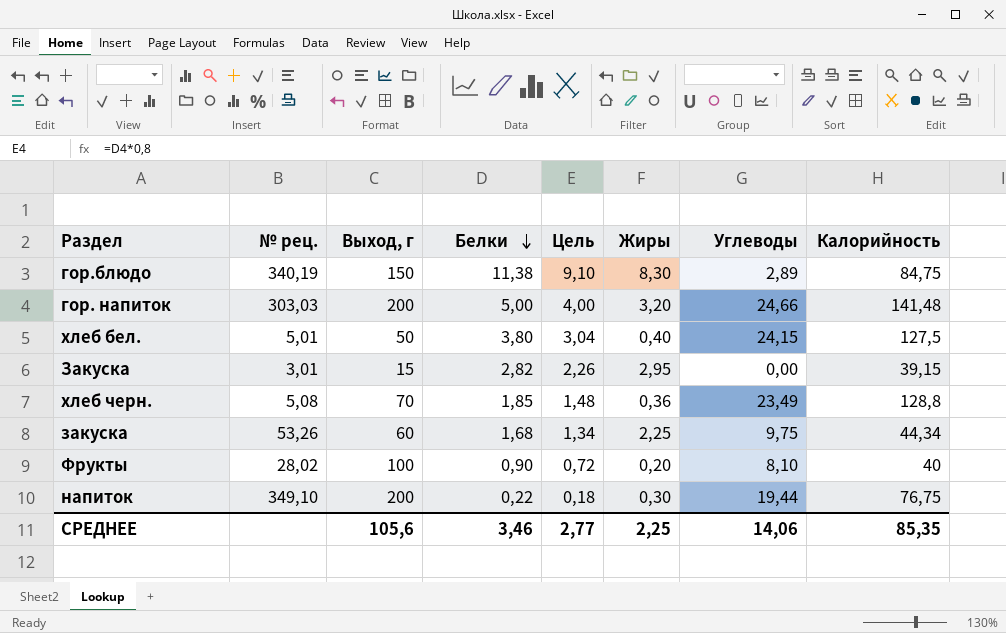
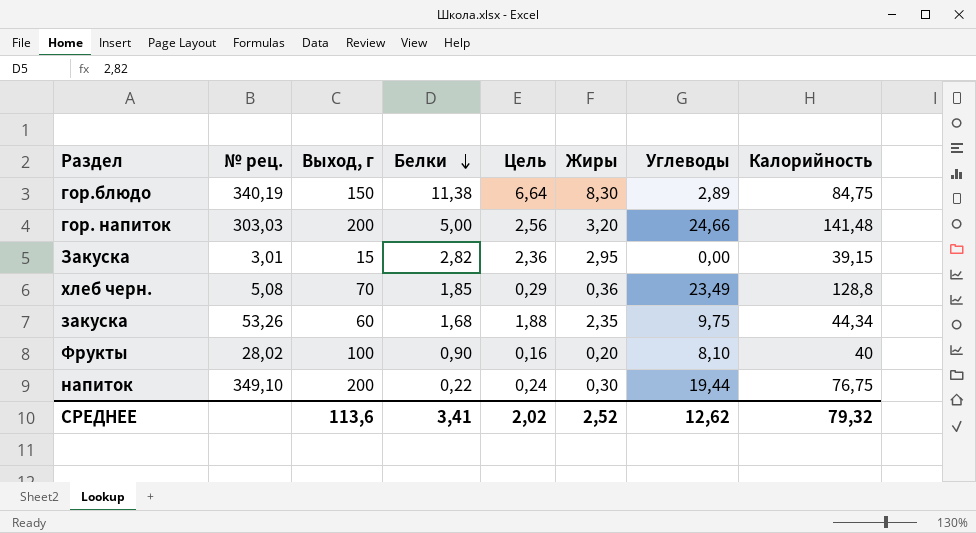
column Цель | formula: [Белки] * 0,8 -> [Жиры] * 0,8
row хлеб бел.: 5,01 | 50 | 3,80 | 3,04 | 0,40 | 24,15 | 127,5 -> none
закуска | Жиры: 2,25 -> 2,35
СРЕДНЕЕ | Выход, г: 105,6 -> 113,6
СРЕДНЕЕ | Белки: 3,46 -> 3,41
СРЕДНЕЕ | Цель: 2,77 -> 2,02
СРЕДНЕЕ | Жиры: 2,25 -> 2,52
СРЕДНЕЕ | Углеводы: 14,06 -> 12,62
СРЕДНЕЕ | Калорийность: 85,35 -> 79,32

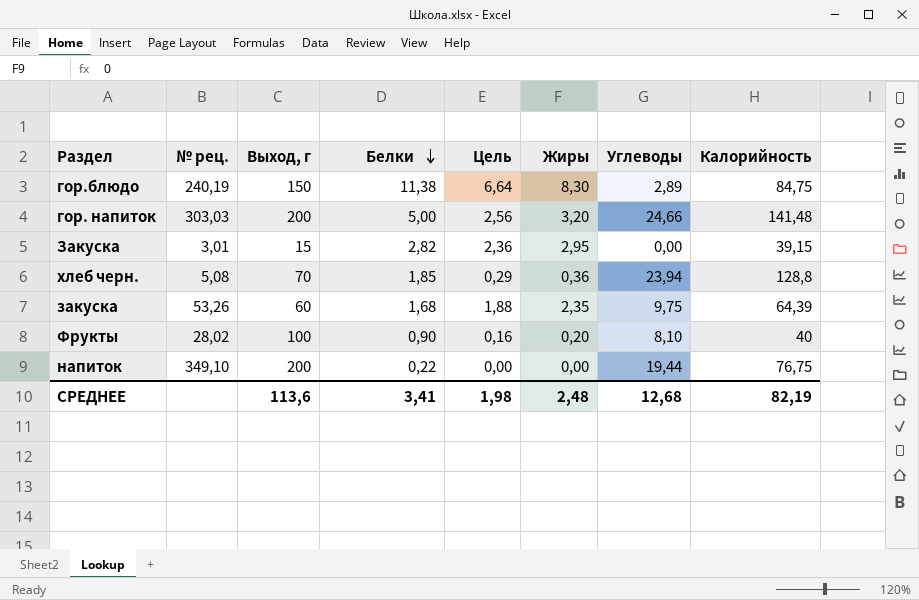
гор.блюдо | № рец.: 340,19 -> 240,19
хлеб черн. | Углеводы: 23,49 -> 23,94
закуска | Калорийность: 44,34 -> 64,39
напиток | Цель: 0,24 -> 0,00
напиток | Жиры: 0,30 -> 0,00
СРЕДНЕЕ | Цель: 2,02 -> 1,98
СРЕДНЕЕ | Жиры: 2,52 -> 2,48
СРЕДНЕЕ | Углеводы: 12,62 -> 12,68
СРЕДНЕЕ | Калорийность: 79,32 -> 82,19

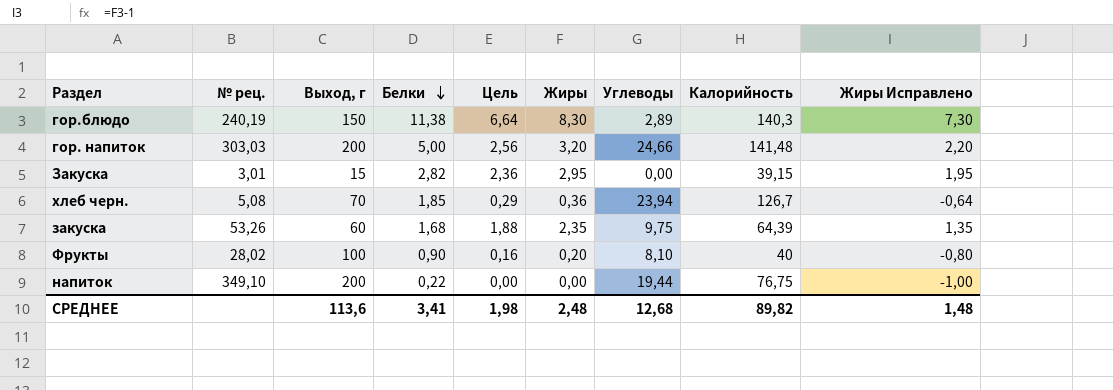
column Жиры Исправлено | formula: none -> [Жиры] - 1
гор.блюдо | Калорийность: 84,75 -> 140,3
хлеб черн. | Калорийность: 128,8 -> 126,7
СРЕДНЕЕ | Калорийность: 82,19 -> 89,82

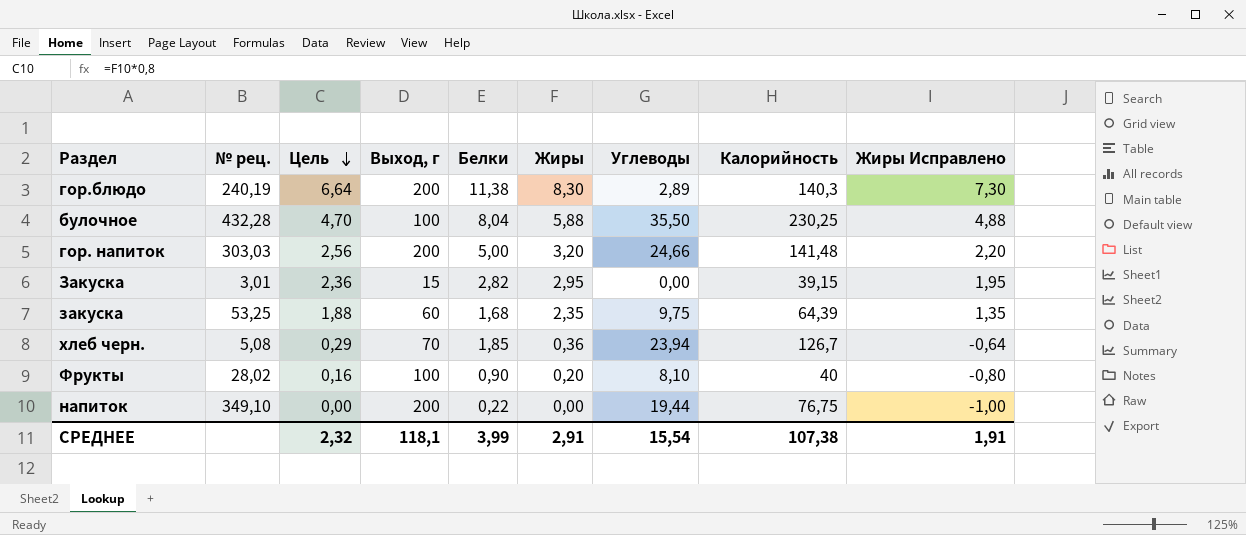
row order: Белки descending -> Цель descending
column Цель | position: 5 -> 3
гор.блюдо | Выход, г: 150 -> 200
row булочное: none -> 432,28 | 4,70 | 100 | 8,04 | 5,88 | 35,50 | 230,25 | 4,88
закуска | № рец.: 53,26 -> 53,25
СРЕДНЕЕ | Цель: 1,98 -> 2,32
СРЕДНЕЕ | Выход, г: 113,6 -> 118,1
СРЕДНЕЕ | Белки: 3,41 -> 3,99
СРЕДНЕЕ | Жиры: 2,48 -> 2,91
СРЕДНЕЕ | Углеводы: 12,68 -> 15,54
СРЕДНЕЕ | Калорийность: 89,82 -> 107,38
СРЕДНЕЕ | Жиры Исправлено: 1,48 -> 1,91

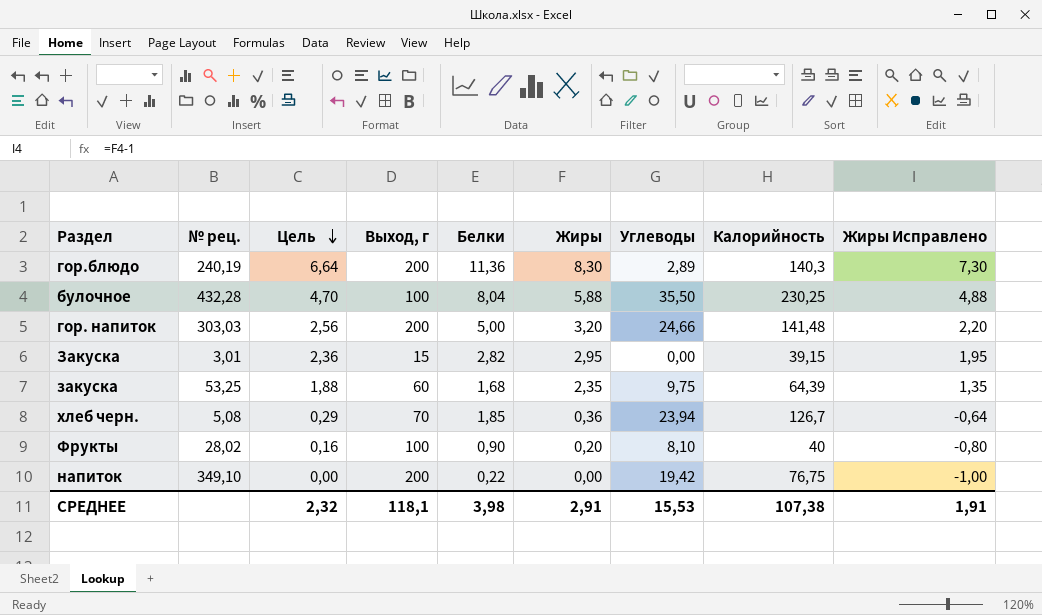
гор.блюдо | Белки: 11,38 -> 11,36
напиток | Углеводы: 19,44 -> 19,42
СРЕДНЕЕ | Белки: 3,99 -> 3,98
СРЕДНЕЕ | Углеводы: 15,54 -> 15,53

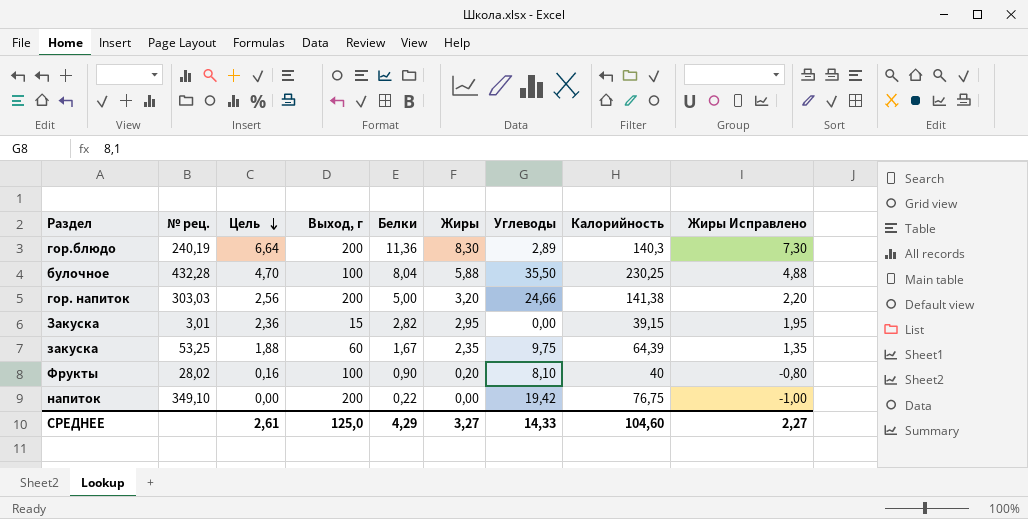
row хлеб черн.: 5,08 | 0,29 | 70 | 1,85 | 0,36 | 23,94 | 126,7 | -0,64 -> none
гор. напиток | Калорийность: 141,48 -> 141,38
закуска | Белки: 1,68 -> 1,67
СРЕДНЕЕ | Цель: 2,32 -> 2,61
СРЕДНЕЕ | Выход, г: 118,1 -> 125,0
СРЕДНЕЕ | Белки: 3,98 -> 4,29
СРЕДНЕЕ | Жиры: 2,91 -> 3,27
СРЕДНЕЕ | Углеводы: 15,53 -> 14,33
СРЕДНЕЕ | Калорийность: 107,38 -> 104,60
СРЕДНЕЕ | Жиры Исправлено: 1,91 -> 2,27

